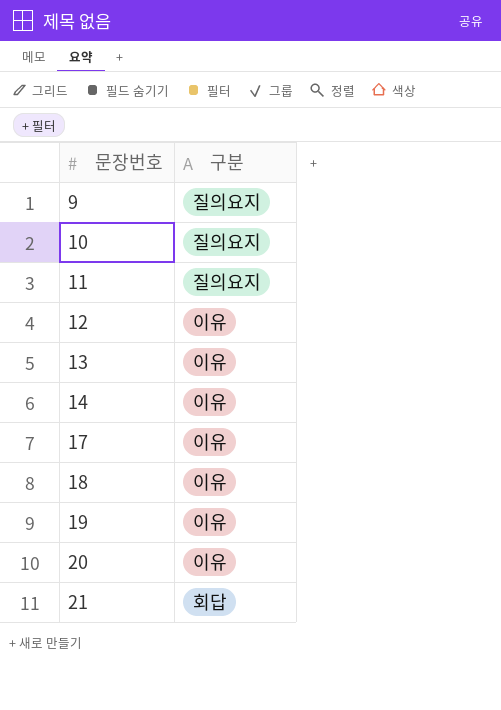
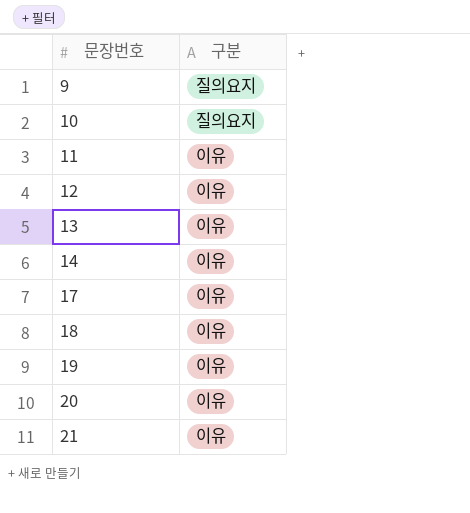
11 | 구분: 질의요지 -> 이유
21 | 구분: 회답 -> 이유

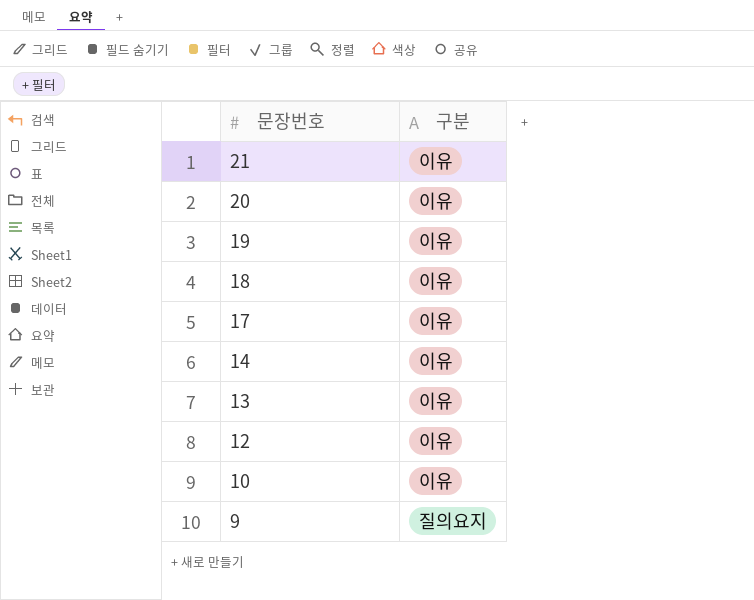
row order: 문장번호 ascending -> 문장번호 descending
row 11: 이유 -> none
10 | 구분: 질의요지 -> 이유

